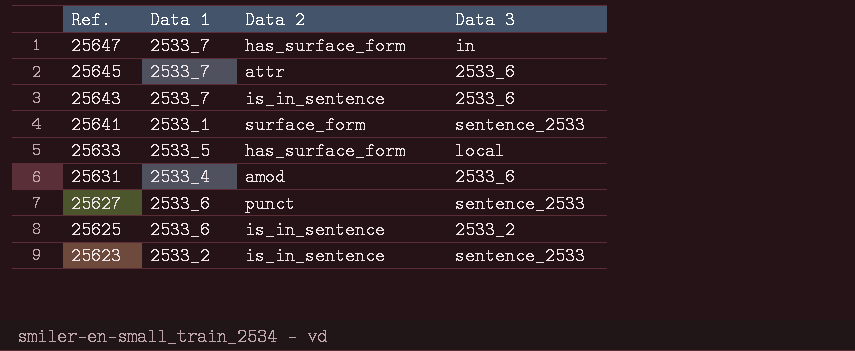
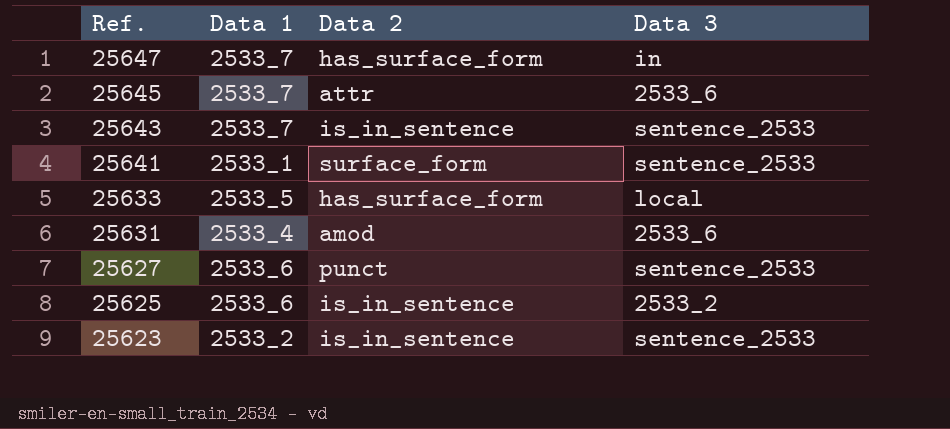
25643 | Data 3: 2533_6 -> sentence_2533

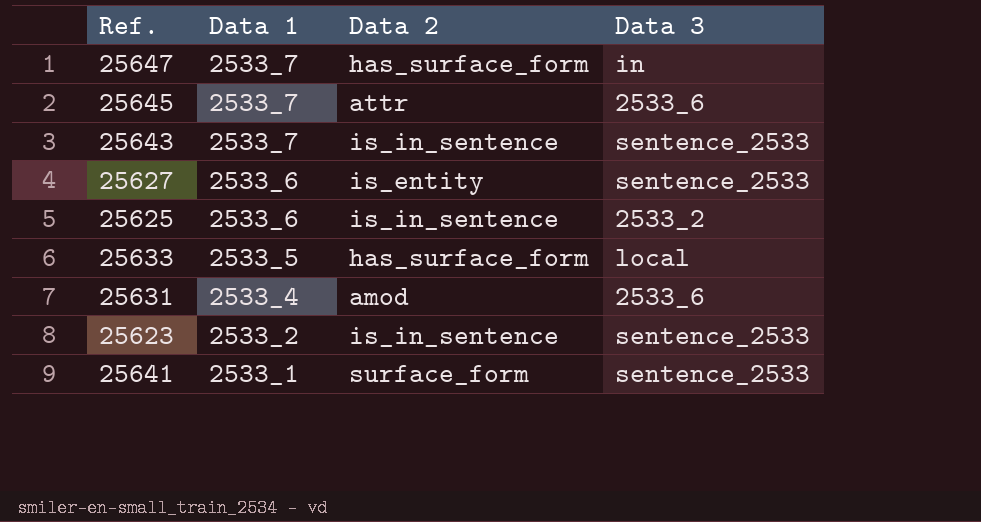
row order: Ref. descending -> Data 1 descending
25627 | Data 2: punct -> is_entity

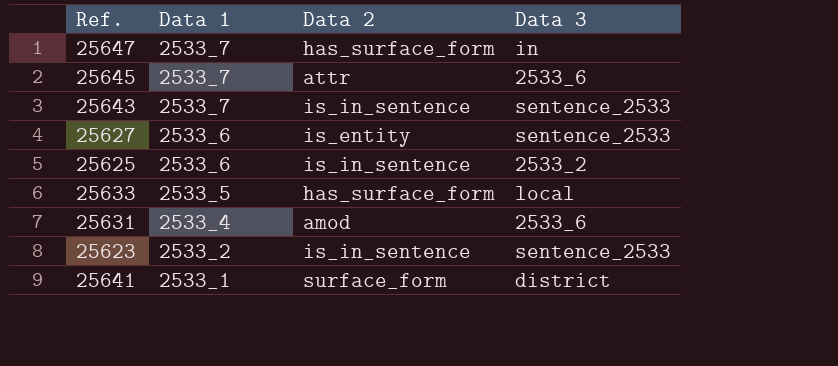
25641 | Data 3: sentence_2533 -> district

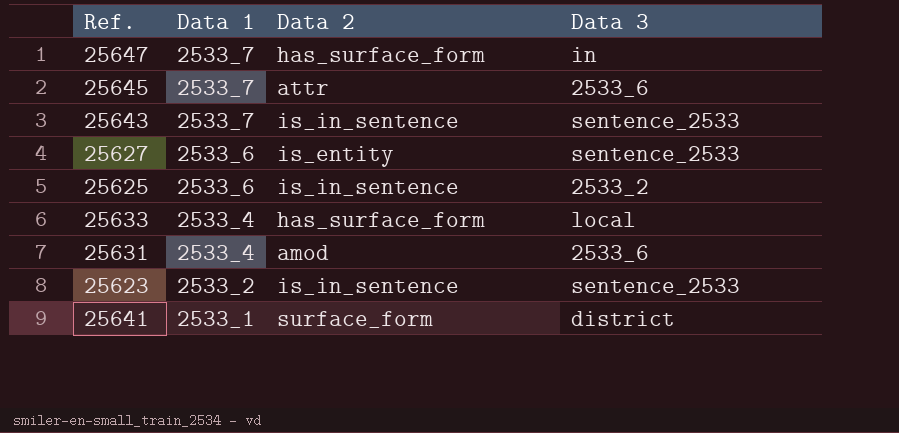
25633 | Data 1: 2533_5 -> 2533_4

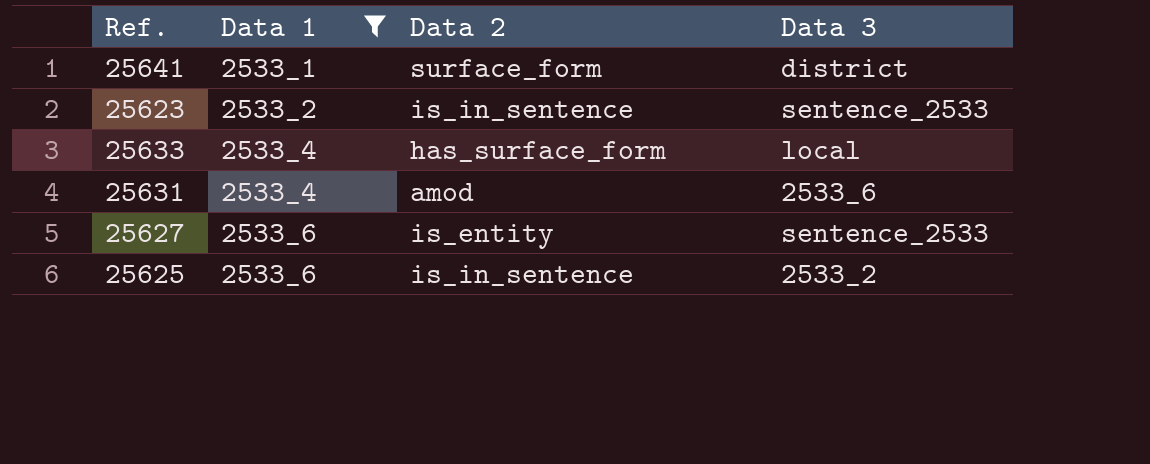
filter: none -> Data 1 != 2533_7
row order: Data 1 descending -> Data 1 ascending

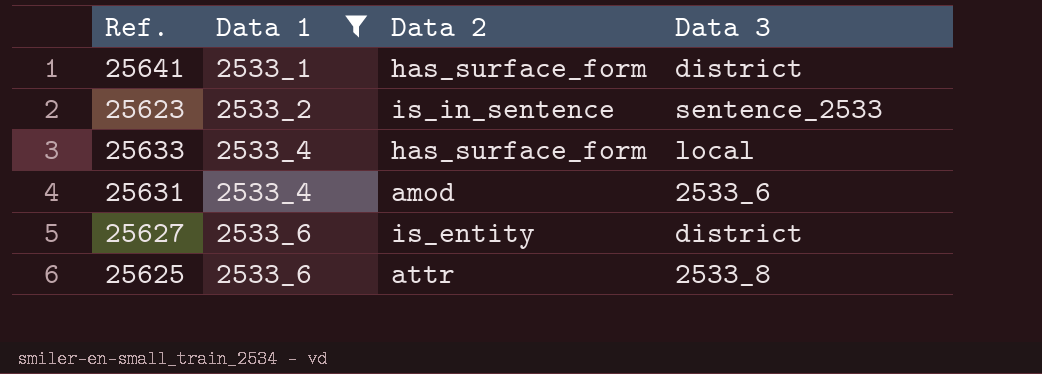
25641 | Data 2: surface_form -> has_surface_form
25627 | Data 3: sentence_2533 -> district
25625 | Data 2: is_in_sentence -> attr
25625 | Data 3: 2533_2 -> 2533_8

